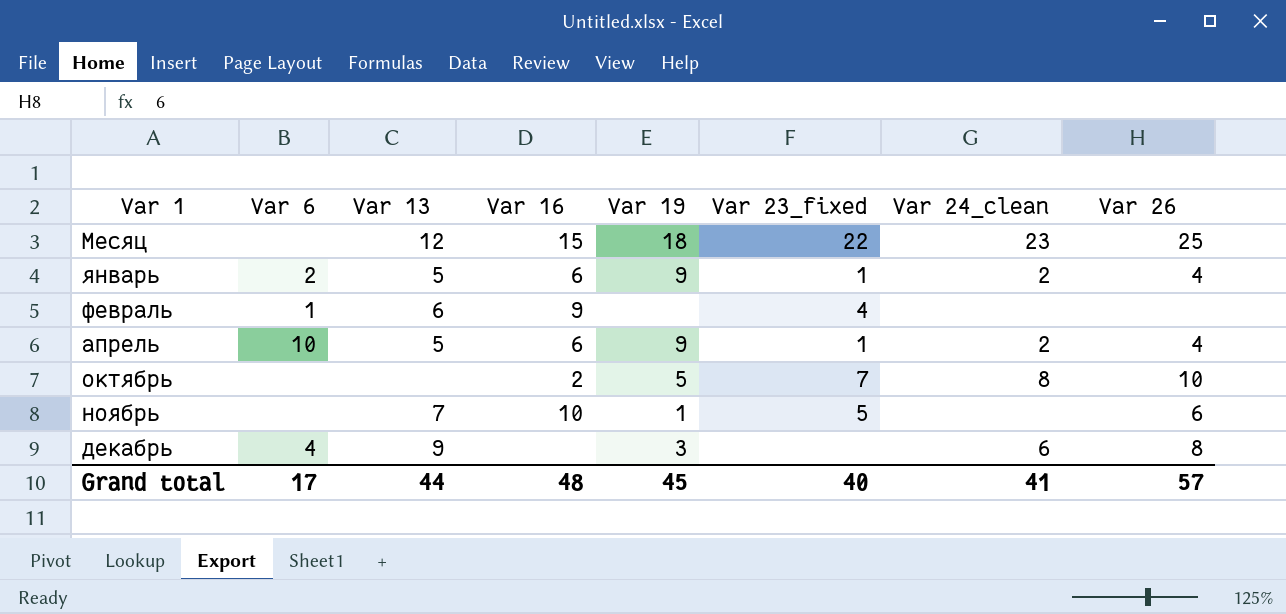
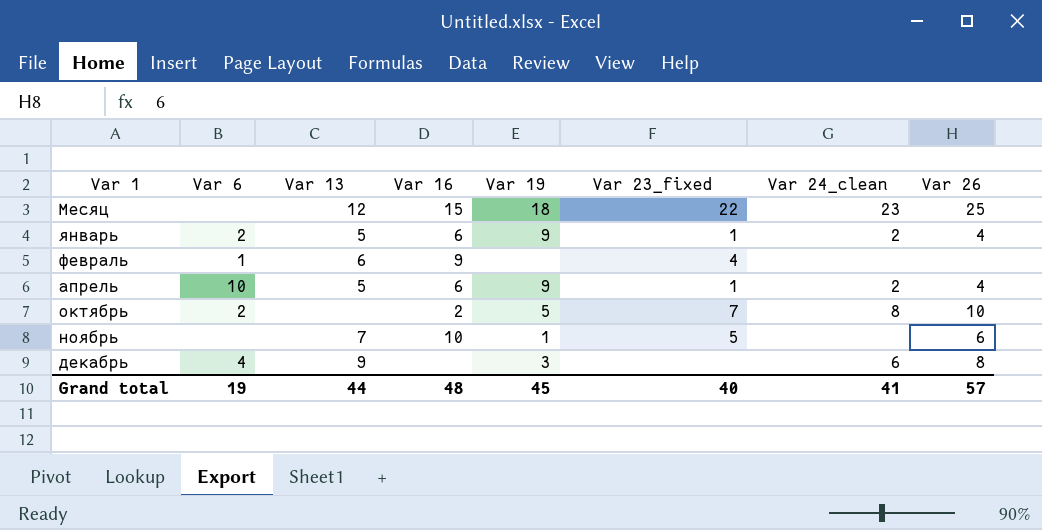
октябрь | Var 6: none -> 2
Grand total | Var 6: 17 -> 19

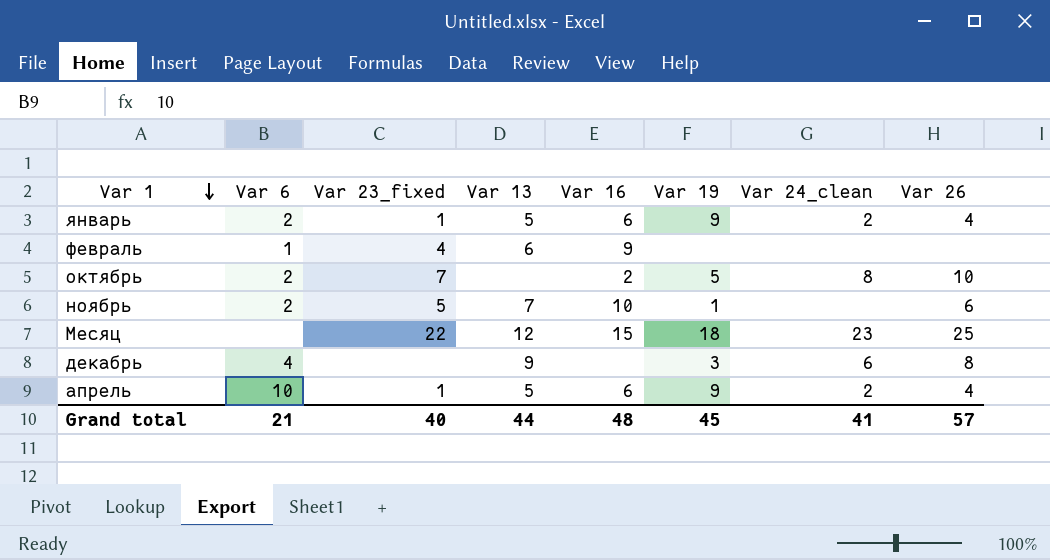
row order: none -> Var 1 descending
column Var 23_fixed | position: 6 -> 3
ноябрь | Var 6: none -> 2
Grand total | Var 6: 19 -> 21

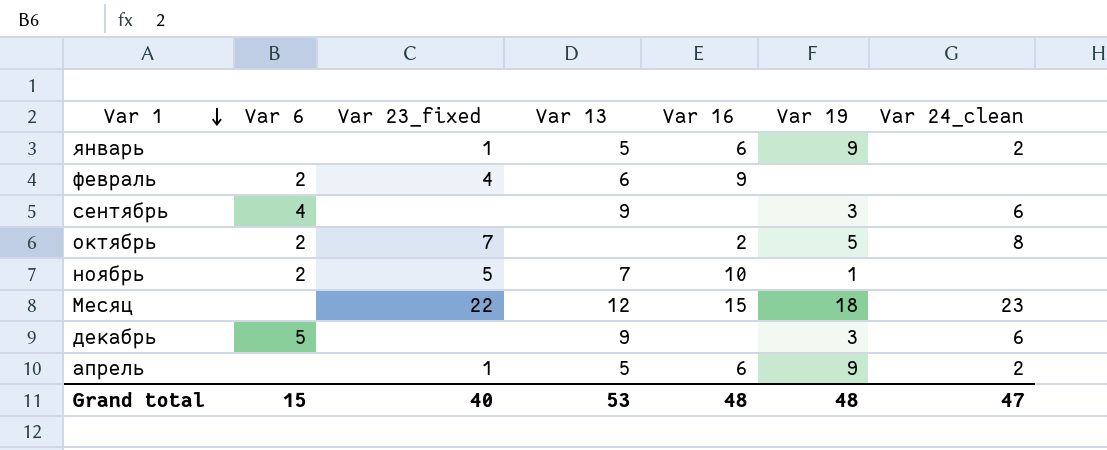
column Var 26 | position: 8 -> none
январь | Var 6: 2 -> none
февраль | Var 6: 1 -> 2
row сентябрь: none -> 4 | none | 9 | none | 3 | 6
декабрь | Var 6: 4 -> 5
апрель | Var 6: 10 -> none
Grand total | Var 6: 21 -> 15
Grand total | Var 13: 44 -> 53
Grand total | Var 19: 45 -> 48
Grand total | Var 24_clean: 41 -> 47

